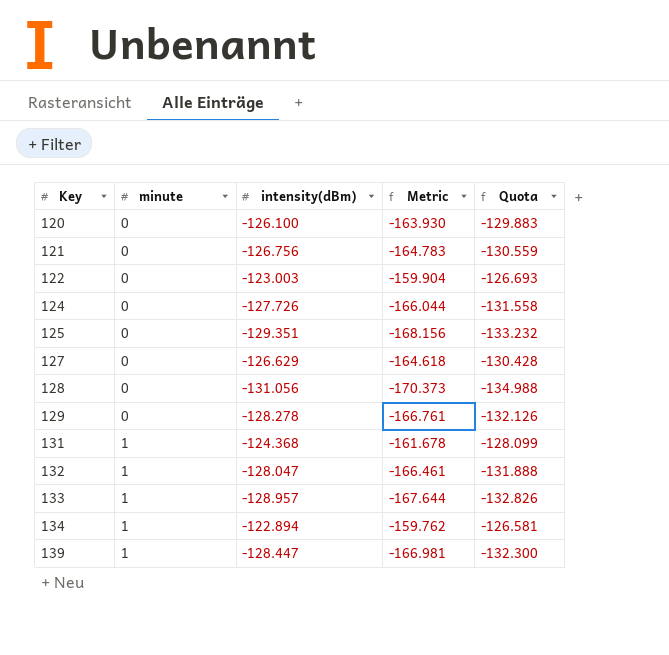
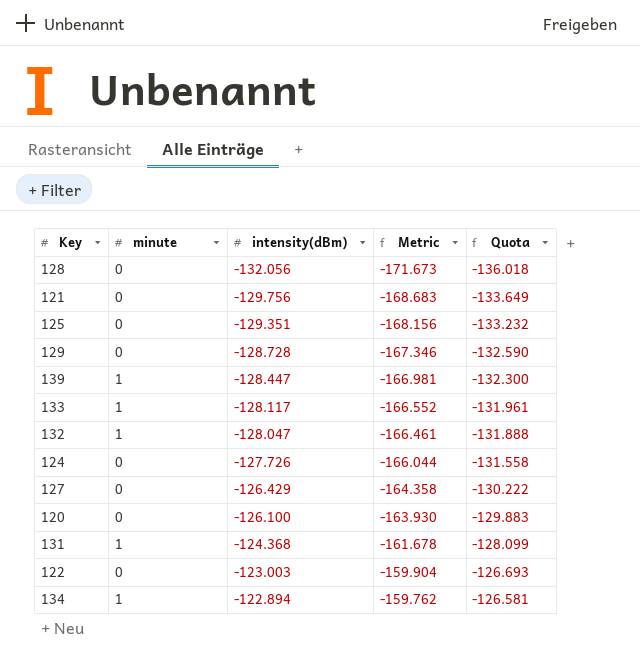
row order: Key ascending -> intensity(dBm) ascending
128 | intensity(dBm): -131.056 -> -132.056
128 | Metric: -170.373 -> -171.673
128 | Quota: -134.988 -> -136.018
121 | intensity(dBm): -126.756 -> -129.756
121 | Metric: -164.783 -> -168.683
121 | Quota: -130.559 -> -133.649
129 | intensity(dBm): -128.278 -> -128.728
129 | Metric: -166.761 -> -167.346
129 | Quota: -132.126 -> -132.590
133 | intensity(dBm): -128.957 -> -128.117
133 | Metric: -167.644 -> -166.552
133 | Quota: -132.826 -> -131.961
127 | intensity(dBm): -126.629 -> -126.429
127 | Metric: -164.618 -> -164.358
127 | Quota: -130.428 -> -130.222

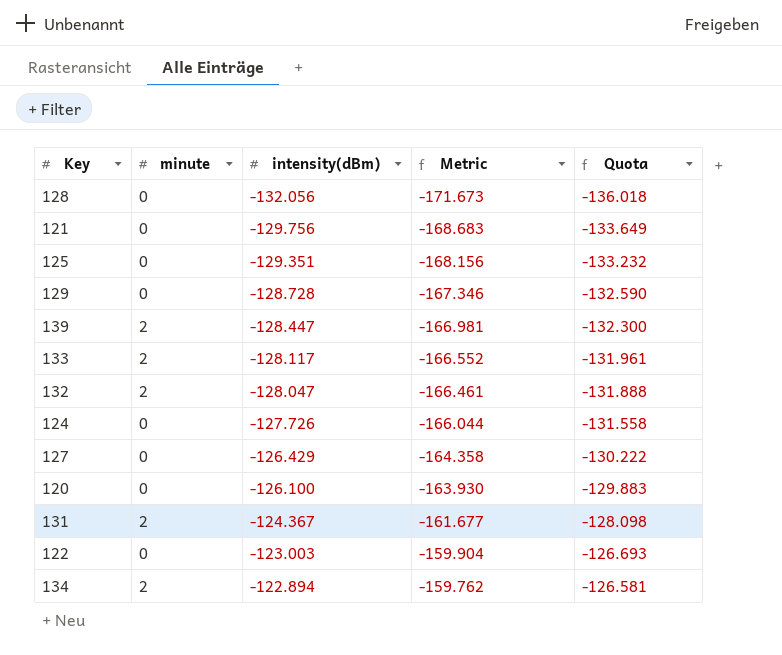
139 | minute: 1 -> 2
133 | minute: 1 -> 2
132 | minute: 1 -> 2
131 | minute: 1 -> 2
131 | intensity(dBm): -124.368 -> -124.367
131 | Metric: -161.678 -> -161.677
131 | Quota: -128.099 -> -128.098
134 | minute: 1 -> 2

